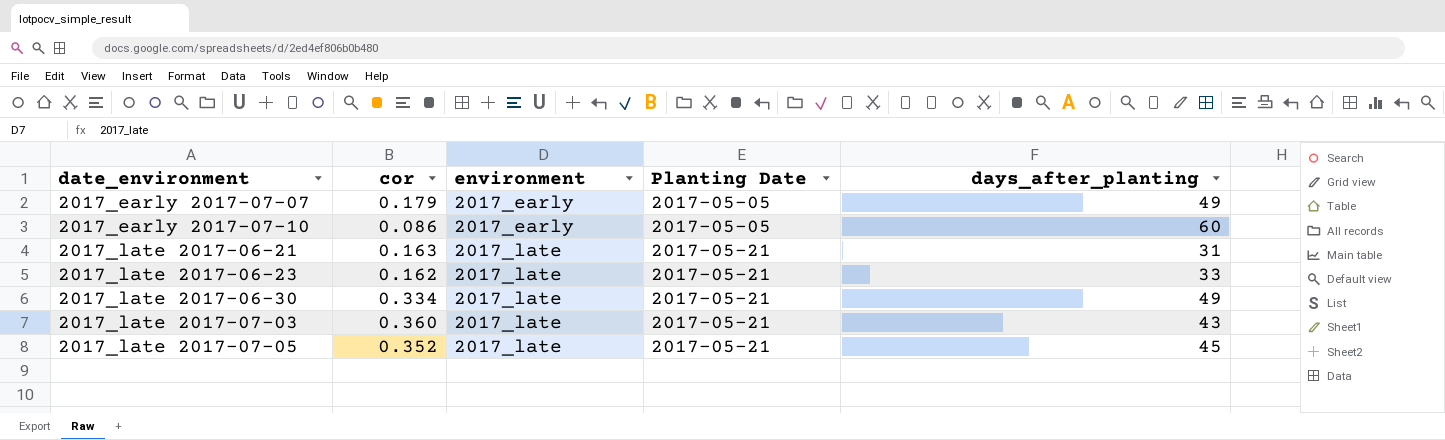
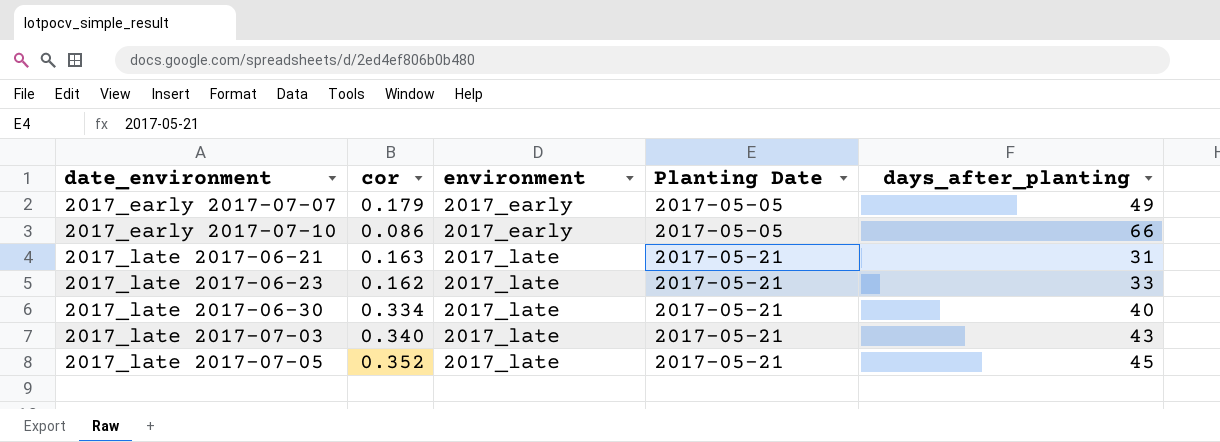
2017_early 2017-07-10 | days_after_planting: 60 -> 66
2017_late 2017-06-30 | days_after_planting: 49 -> 40
2017_late 2017-07-03 | cor: 0.360 -> 0.340

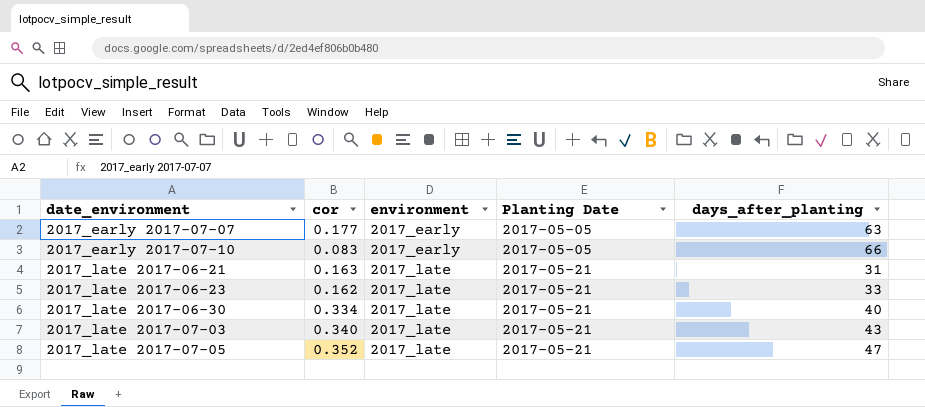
2017_early 2017-07-07 | cor: 0.179 -> 0.177
2017_early 2017-07-07 | days_after_planting: 49 -> 63
2017_early 2017-07-10 | cor: 0.086 -> 0.083
2017_late 2017-07-05 | days_after_planting: 45 -> 47

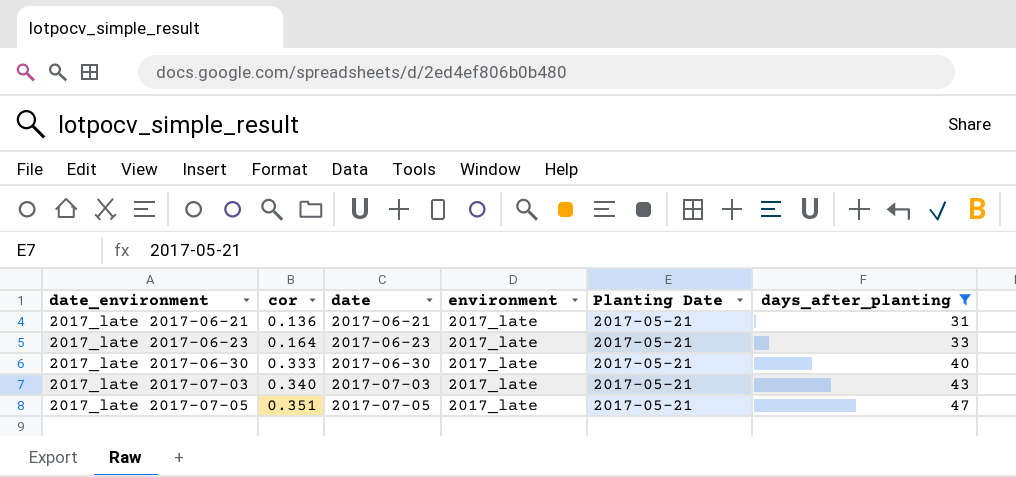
filter: none -> days_after_planting <= 47
column date | position: none -> 3
2017_late 2017-06-21 | cor: 0.163 -> 0.136
2017_late 2017-06-23 | cor: 0.162 -> 0.164
2017_late 2017-06-30 | cor: 0.334 -> 0.333
2017_late 2017-07-05 | cor: 0.352 -> 0.351

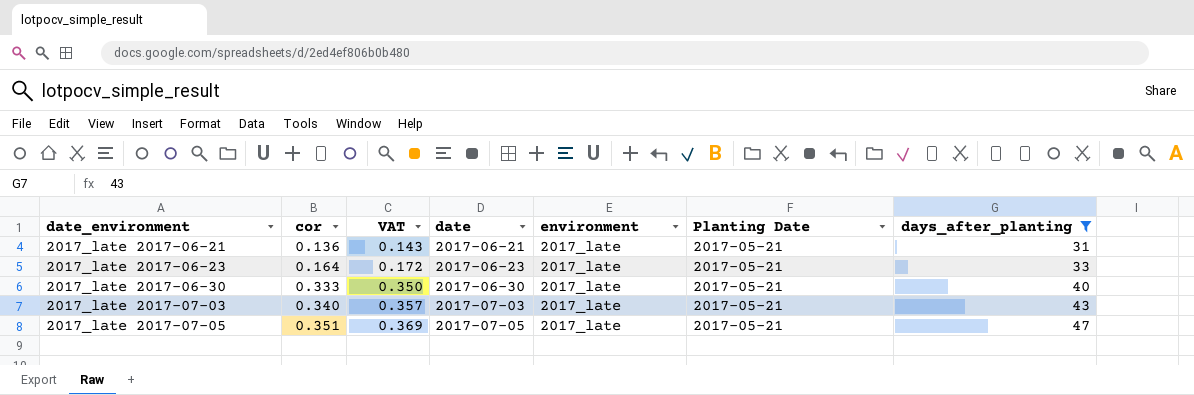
column VAT | formula: none -> [cor] * 1.05

